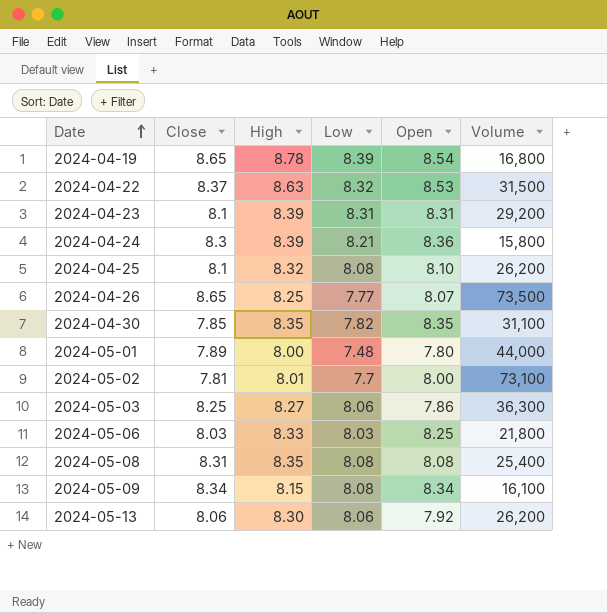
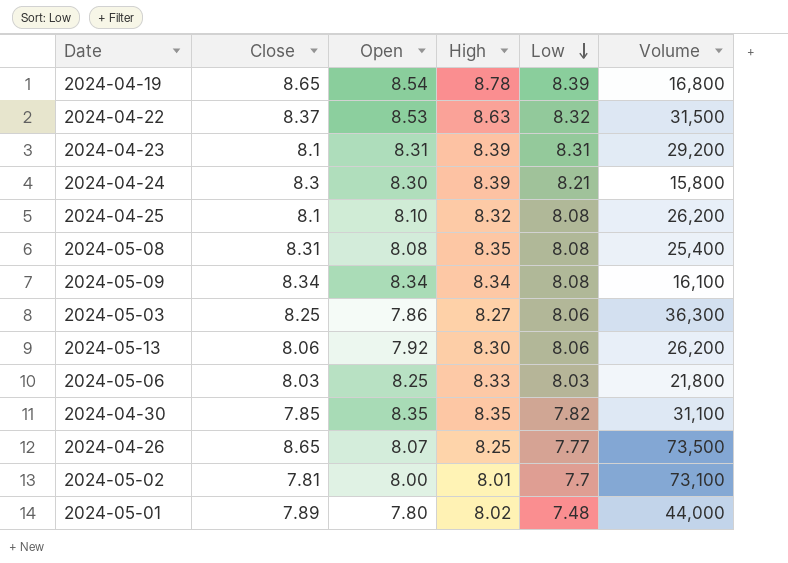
row order: Date ascending -> Low descending
column Open | position: 5 -> 3
2024-04-24 | Open: 8.36 -> 8.30
2024-05-09 | High: 8.15 -> 8.34
2024-05-01 | High: 8.00 -> 8.02

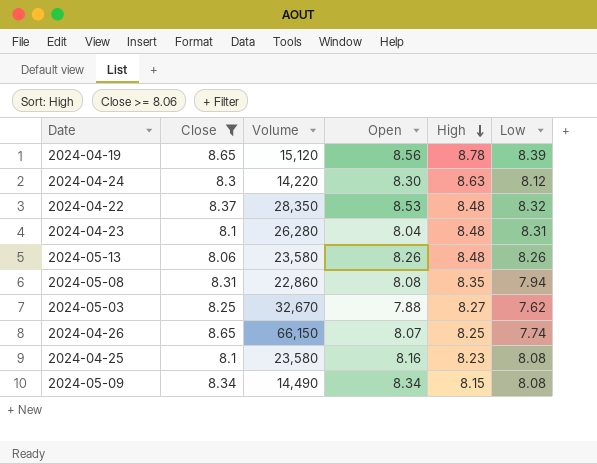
filter: none -> Close >= 8.06
row order: Low descending -> High descending
column Volume | position: 6 -> 3
2024-04-19 | Volume: 16,800 -> 15,120
2024-04-19 | Open: 8.54 -> 8.56
2024-04-24 | Volume: 15,800 -> 14,220
2024-04-24 | High: 8.39 -> 8.63
2024-04-24 | Low: 8.21 -> 8.12
2024-04-22 | Volume: 31,500 -> 28,350
2024-04-22 | High: 8.63 -> 8.48
2024-04-23 | Volume: 29,200 -> 26,280
2024-04-23 | Open: 8.31 -> 8.04
2024-04-23 | High: 8.39 -> 8.48
2024-05-13 | Volume: 26,200 -> 23,580
2024-05-13 | Open: 7.92 -> 8.26
2024-05-13 | High: 8.30 -> 8.48
2024-05-13 | Low: 8.06 -> 8.26
2024-05-08 | Volume: 25,400 -> 22,860
2024-05-08 | Low: 8.08 -> 7.94
2024-05-03 | Volume: 36,300 -> 32,670
2024-05-03 | Open: 7.86 -> 7.88
2024-05-03 | Low: 8.06 -> 7.62
2024-04-26 | Volume: 73,500 -> 66,150
2024-04-26 | Low: 7.77 -> 7.74
2024-04-25 | Volume: 26,200 -> 23,580
2024-04-25 | Open: 8.10 -> 8.16
2024-04-25 | High: 8.32 -> 8.23
2024-05-09 | Volume: 16,100 -> 14,490
2024-05-09 | High: 8.34 -> 8.15

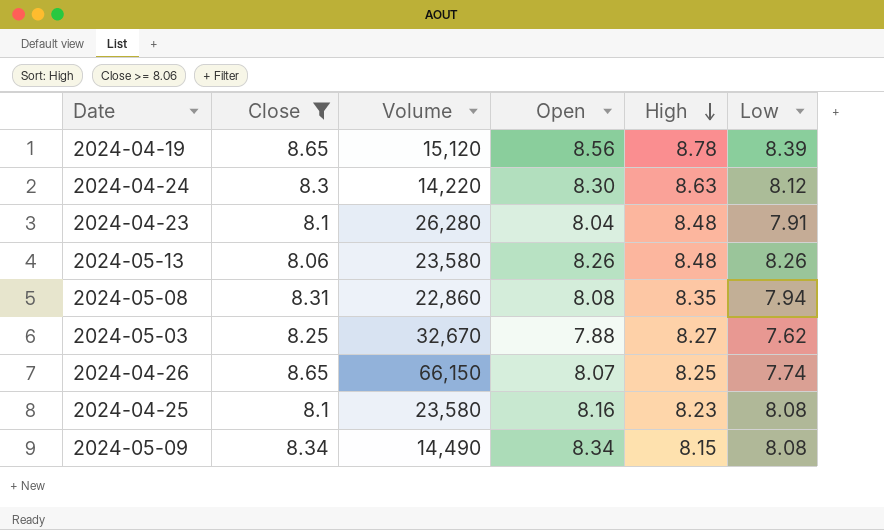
row 2024-04-22: 8.37 | 28,350 | 8.53 | 8.48 | 8.32 -> none
2024-04-23 | Low: 8.31 -> 7.91

